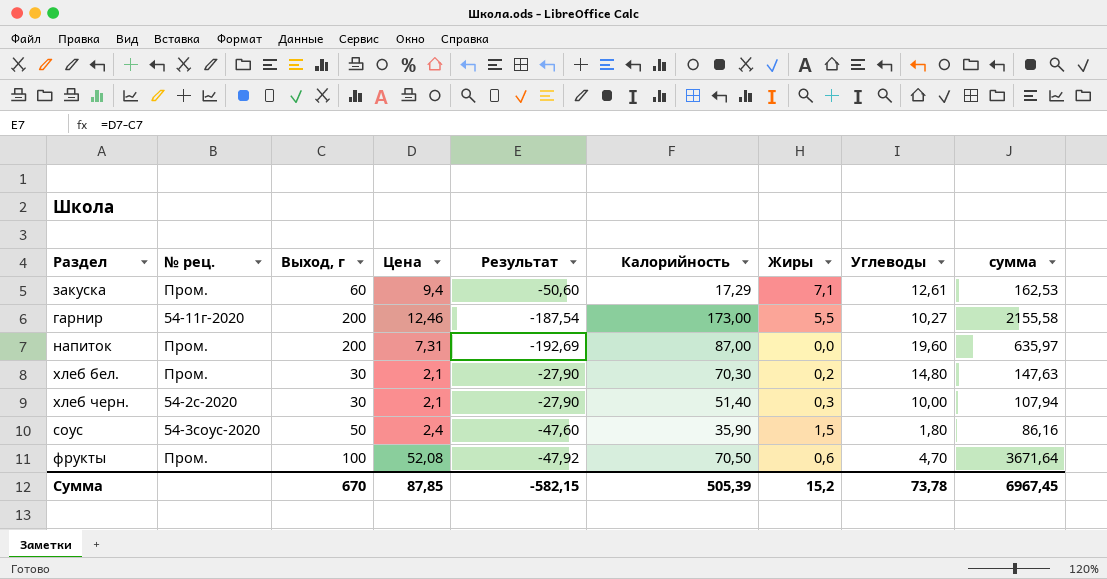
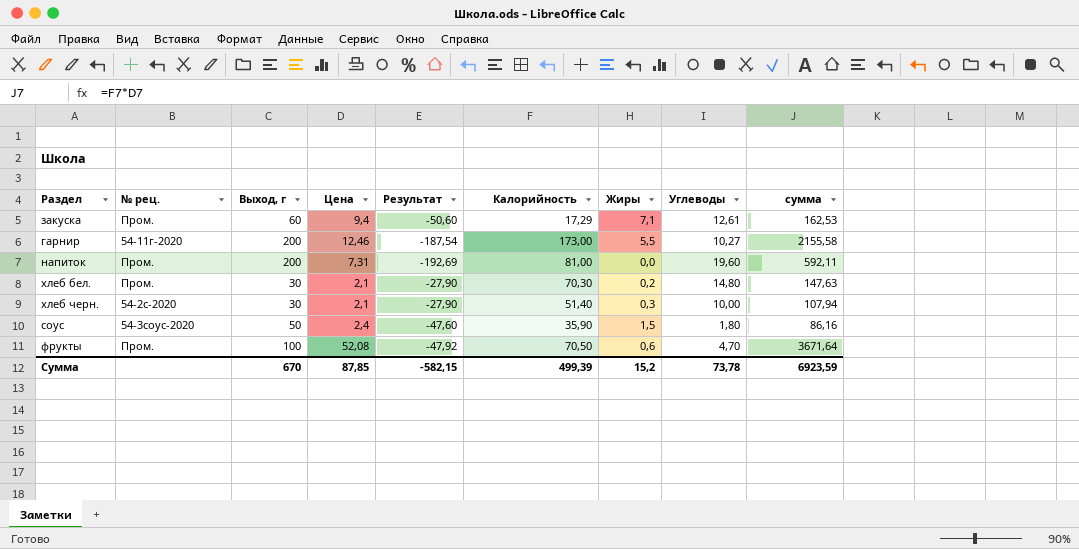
напиток | Калорийность: 87,00 -> 81,00
напиток | сумма: 635,97 -> 592,11
Сумма | Калорийность: 505,39 -> 499,39
Сумма | сумма: 6967,45 -> 6923,59

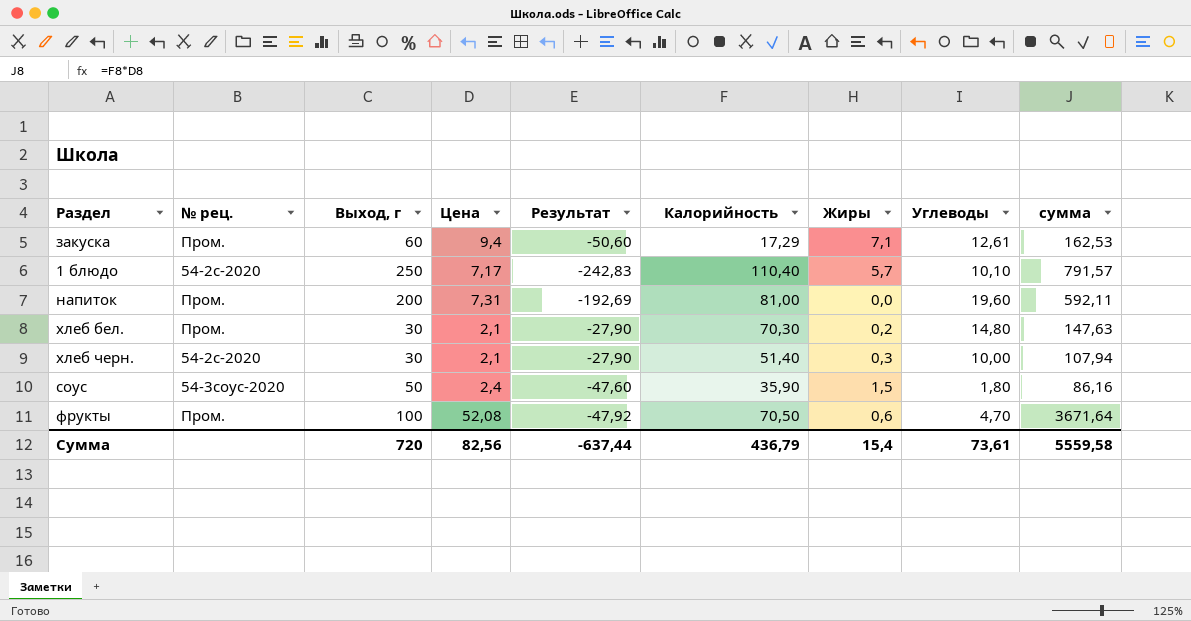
row гарнир: 54-11г-2020 | 200 | 12,46 | -187,54 | 173,00 | 5,5 | 10,27 | 2155,58 -> none
row 1 блюдо: none -> 54-2с-2020 | 250 | 7,17 | -242,83 | 110,40 | 5,7 | 10,10 | 791,57
Сумма | Выход, г: 670 -> 720
Сумма | Цена: 87,85 -> 82,56
Сумма | Результат: -582,15 -> -637,44
Сумма | Калорийность: 499,39 -> 436,79
Сумма | Жиры: 15,2 -> 15,4
Сумма | Углеводы: 73,78 -> 73,61
Сумма | сумма: 6923,59 -> 5559,58

